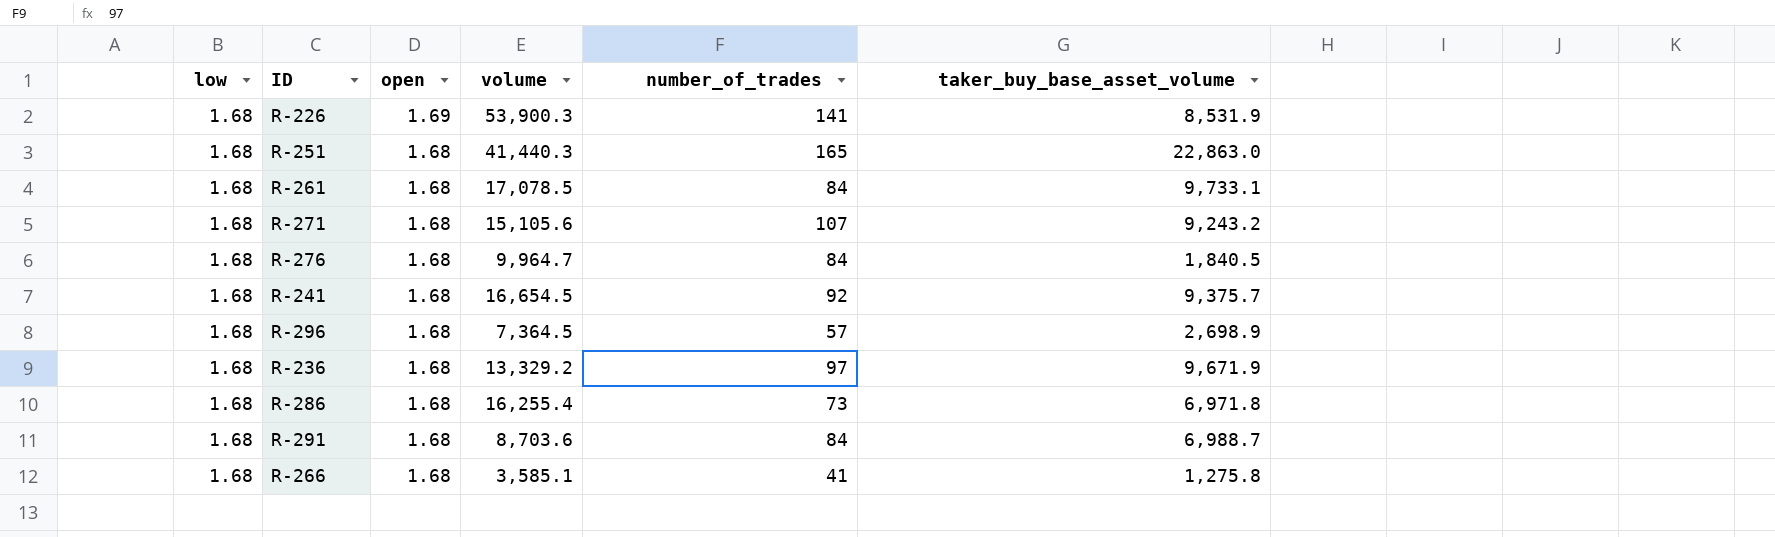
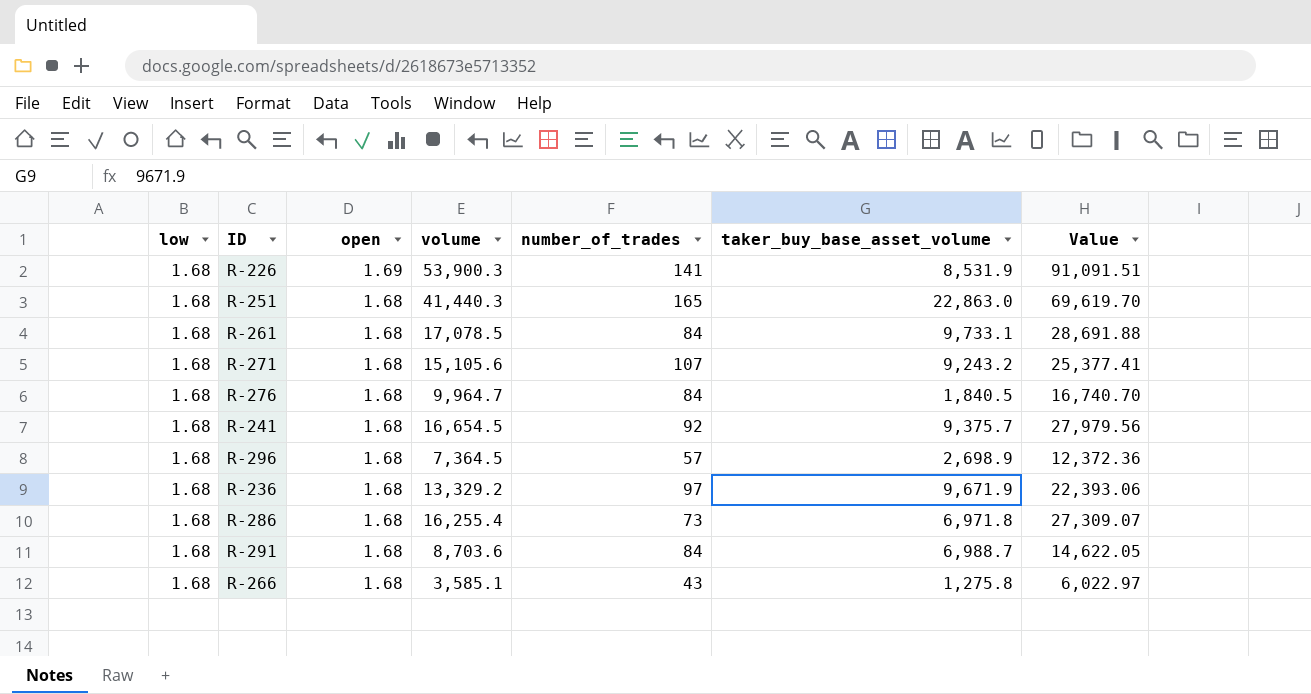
column Value | formula: none -> [open] * [volume]
R-266 | number_of_trades: 41 -> 43

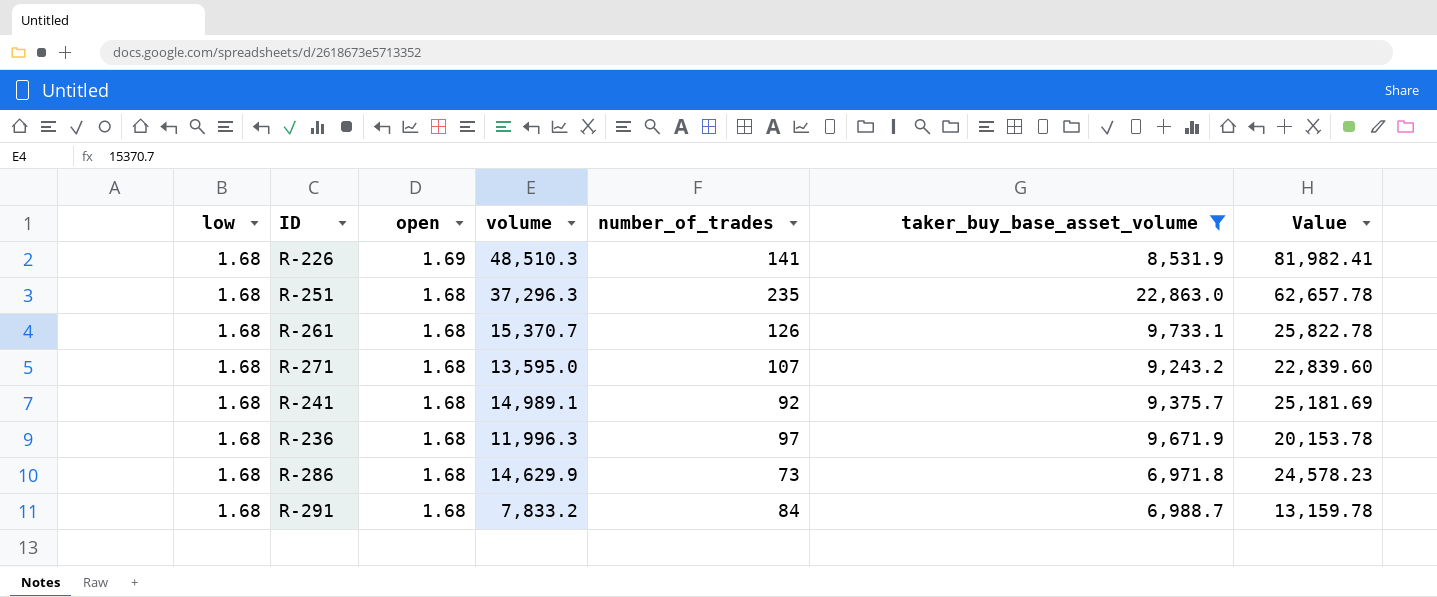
filter: none -> taker_buy_base_asset_volume >= 6,971.8
R-226 | volume: 53,900.3 -> 48,510.3
R-226 | Value: 91,091.51 -> 81,982.41
R-251 | volume: 41,440.3 -> 37,296.3
R-251 | number_of_trades: 165 -> 235
R-251 | Value: 69,619.70 -> 62,657.78
R-261 | volume: 17,078.5 -> 15,370.7
R-261 | number_of_trades: 84 -> 126
R-261 | Value: 28,691.88 -> 25,822.78
R-271 | volume: 15,105.6 -> 13,595.0
R-271 | Value: 25,377.41 -> 22,839.60
R-241 | volume: 16,654.5 -> 14,989.1
R-241 | Value: 27,979.56 -> 25,181.69
R-236 | volume: 13,329.2 -> 11,996.3
R-236 | Value: 22,393.06 -> 20,153.78
R-286 | volume: 16,255.4 -> 14,629.9
R-286 | Value: 27,309.07 -> 24,578.23
R-291 | volume: 8,703.6 -> 7,833.2
R-291 | Value: 14,622.05 -> 13,159.78

